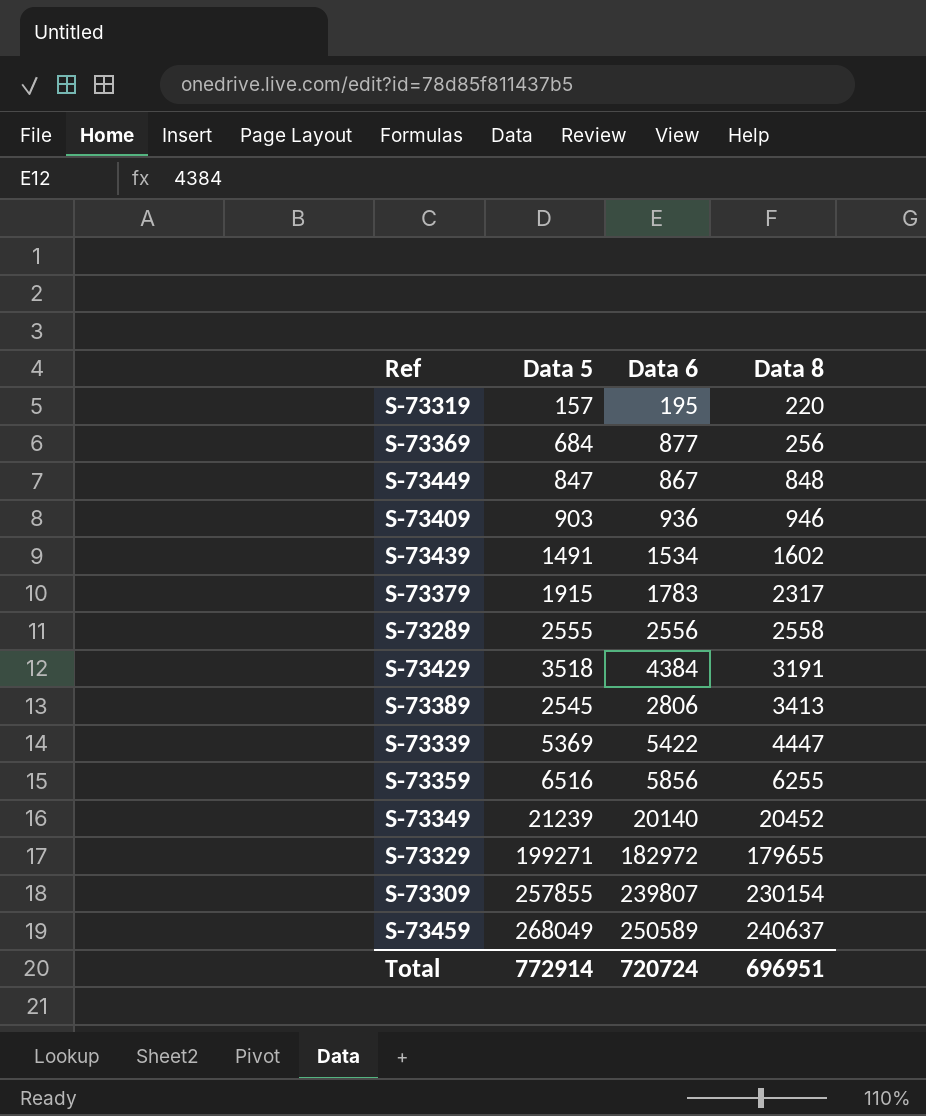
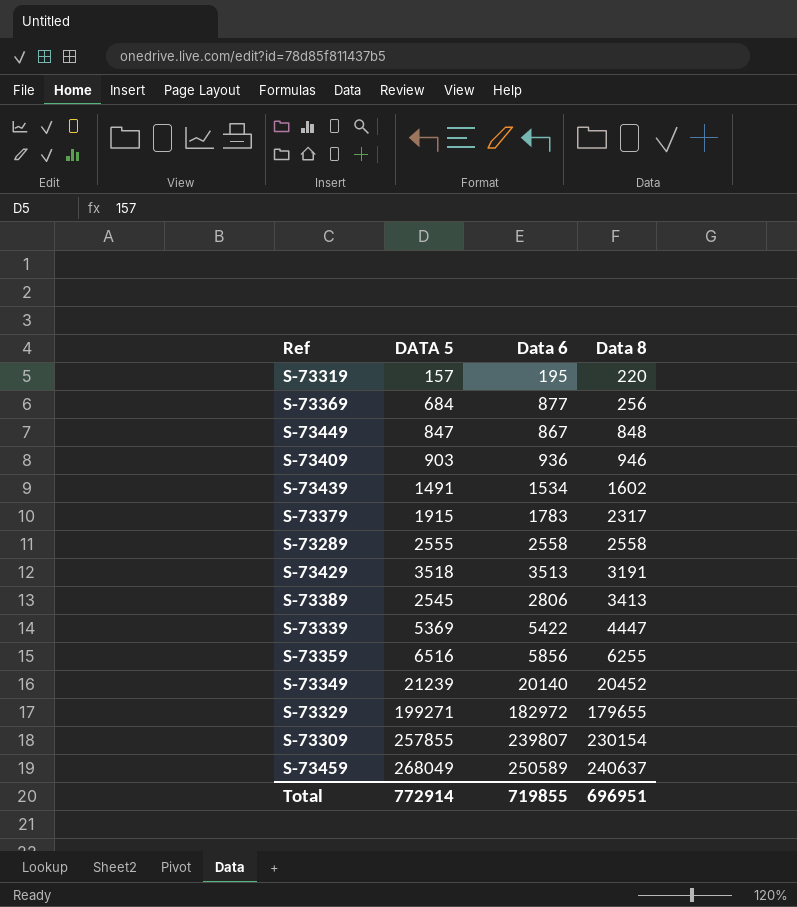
column name: Data 5 -> DATA 5
S-73289 | Data 6: 2556 -> 2558
S-73429 | Data 6: 4384 -> 3513
Total | Data 6: 720724 -> 719855

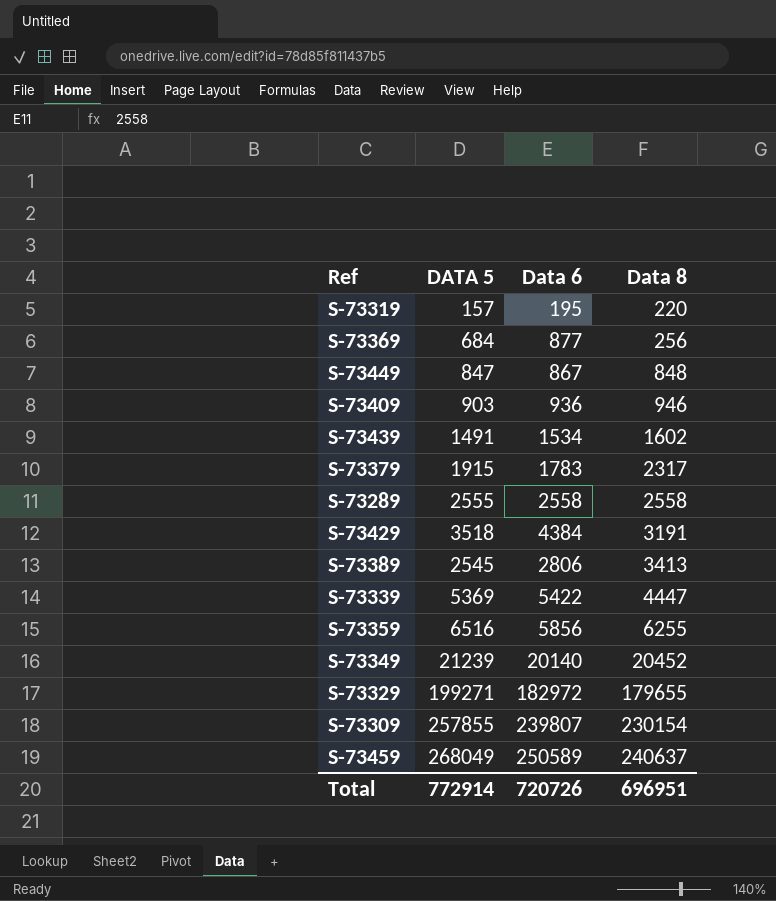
S-73429 | Data 6: 3513 -> 4384
Total | Data 6: 719855 -> 720726

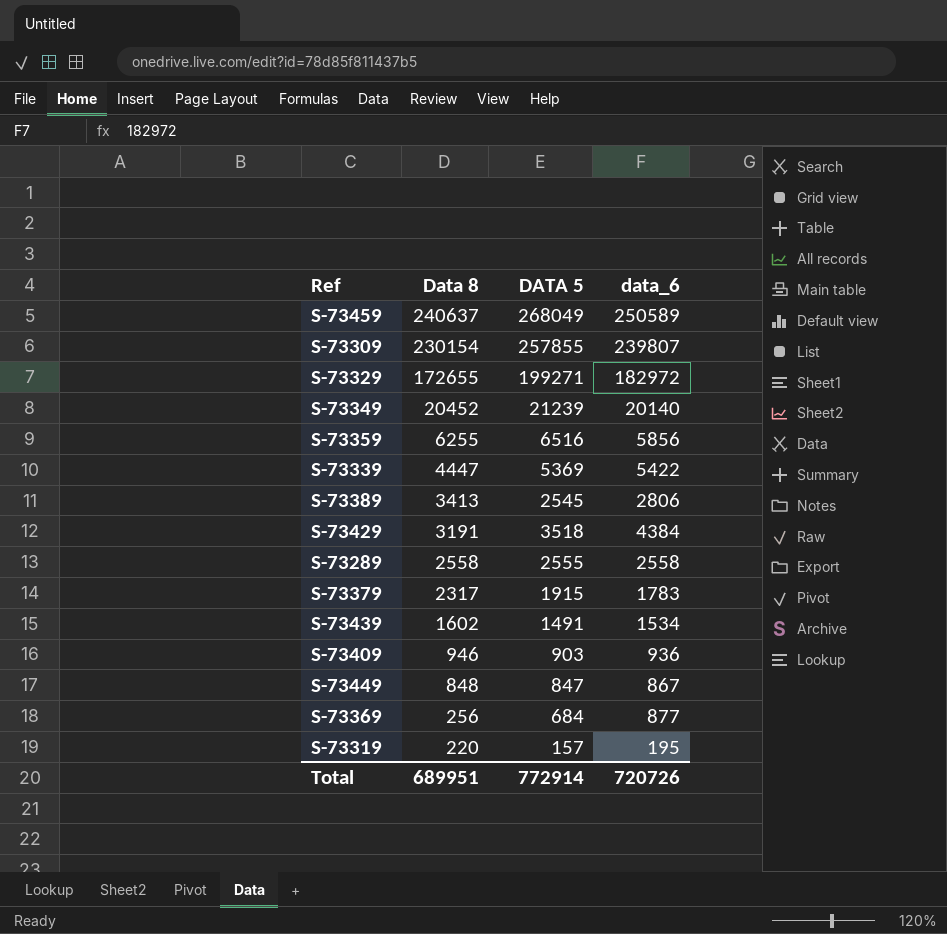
row order: Data 8 ascending -> Data 8 descending
column Data 8 | position: 4 -> 2
column name: Data 6 -> data_6
S-73329 | Data 8: 179655 -> 172655
Total | Data 8: 696951 -> 689951

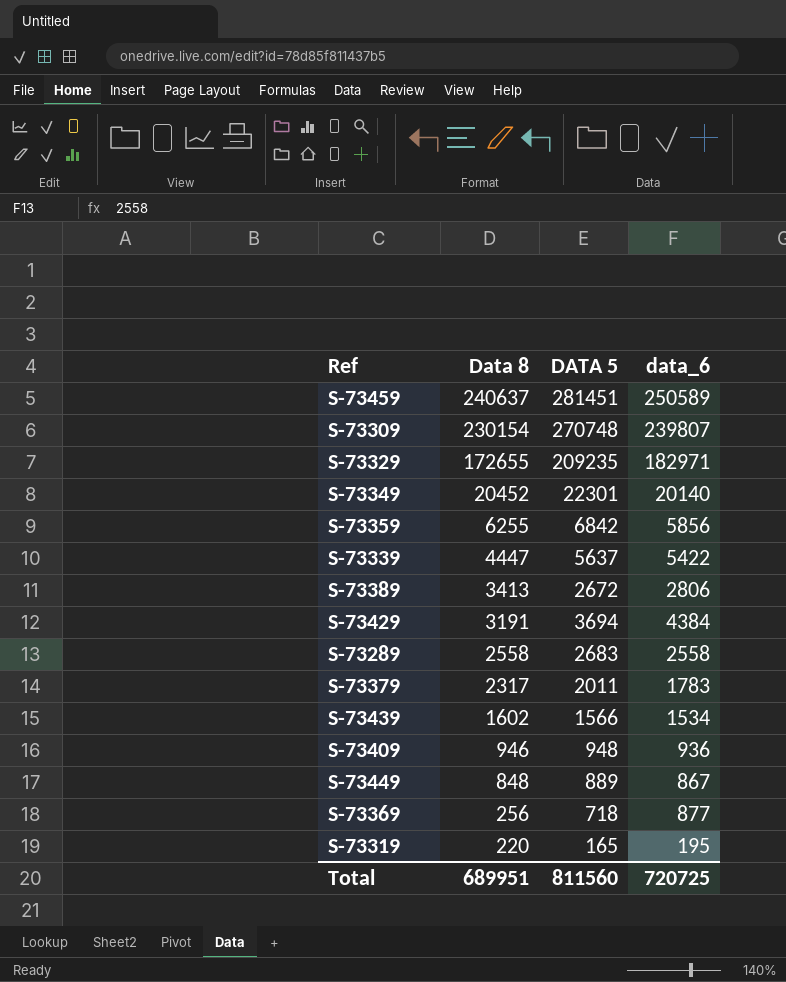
S-73459 | DATA 5: 268049 -> 281451
S-73309 | DATA 5: 257855 -> 270748
S-73329 | DATA 5: 199271 -> 209235
S-73329 | data_6: 182972 -> 182971
S-73349 | DATA 5: 21239 -> 22301
S-73359 | DATA 5: 6516 -> 6842
S-73339 | DATA 5: 5369 -> 5637
S-73389 | DATA 5: 2545 -> 2672
S-73429 | DATA 5: 3518 -> 3694
S-73289 | DATA 5: 2555 -> 2683
S-73379 | DATA 5: 1915 -> 2011
S-73439 | DATA 5: 1491 -> 1566
S-73409 | DATA 5: 903 -> 948
S-73449 | DATA 5: 847 -> 889
S-73369 | DATA 5: 684 -> 718
S-73319 | DATA 5: 157 -> 165
Total | DATA 5: 772914 -> 811560
Total | data_6: 720726 -> 720725

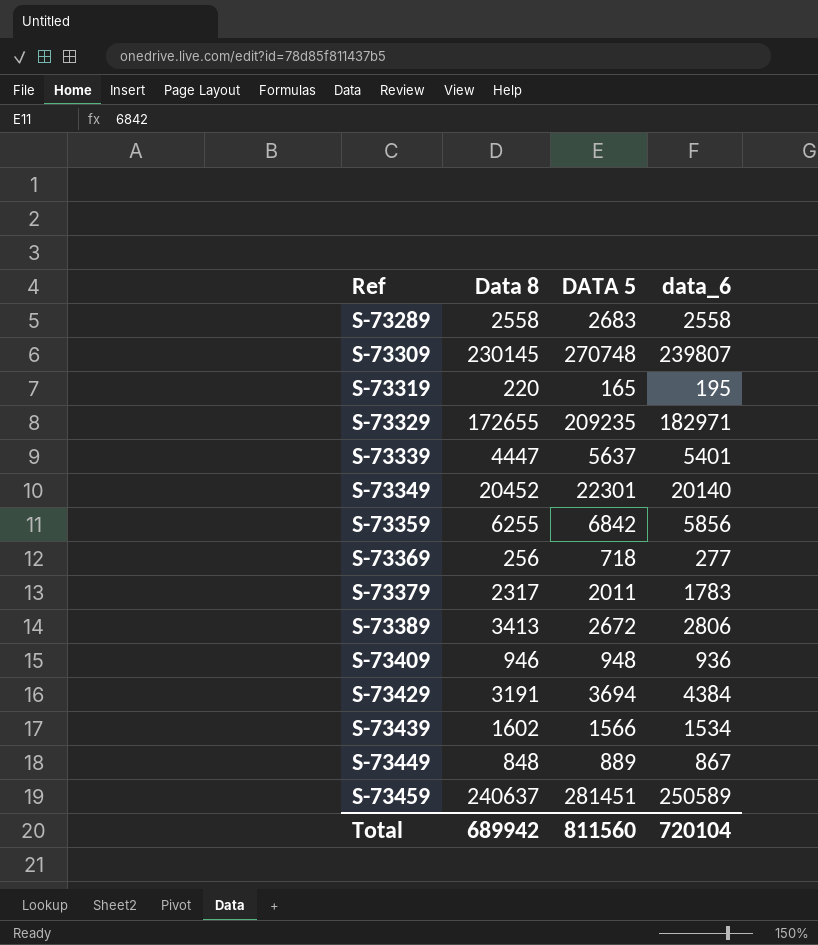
row order: Data 8 descending -> Ref ascending
S-73309 | Data 8: 230154 -> 230145
S-73339 | data_6: 5422 -> 5401
S-73369 | data_6: 877 -> 277
Total | Data 8: 689951 -> 689942
Total | data_6: 720725 -> 720104

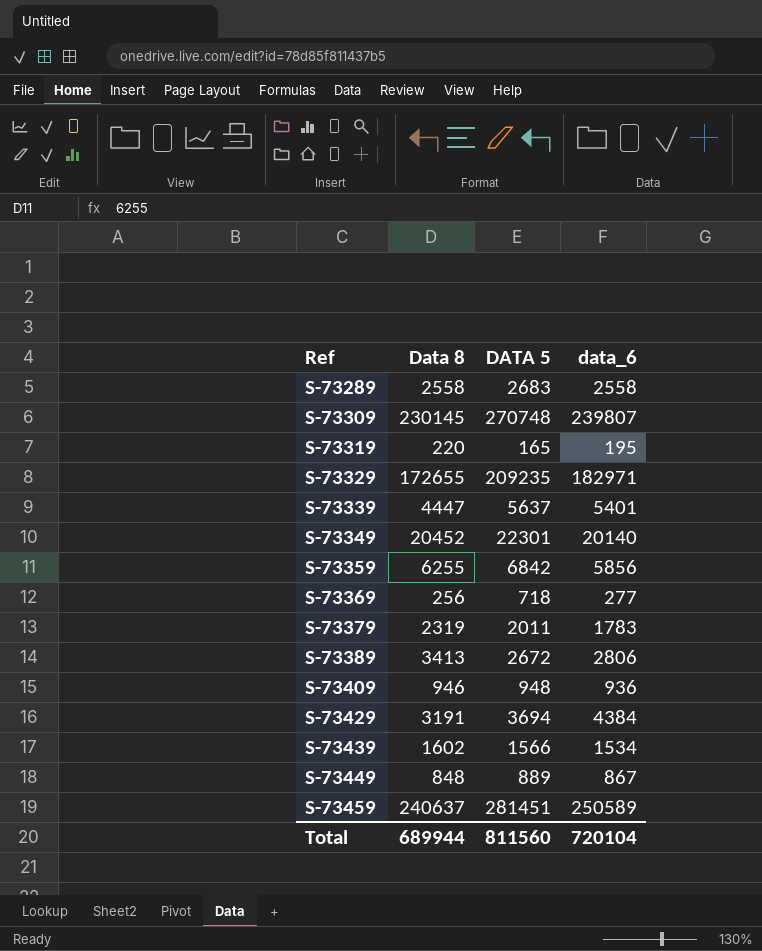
S-73379 | Data 8: 2317 -> 2319
Total | Data 8: 689942 -> 689944

